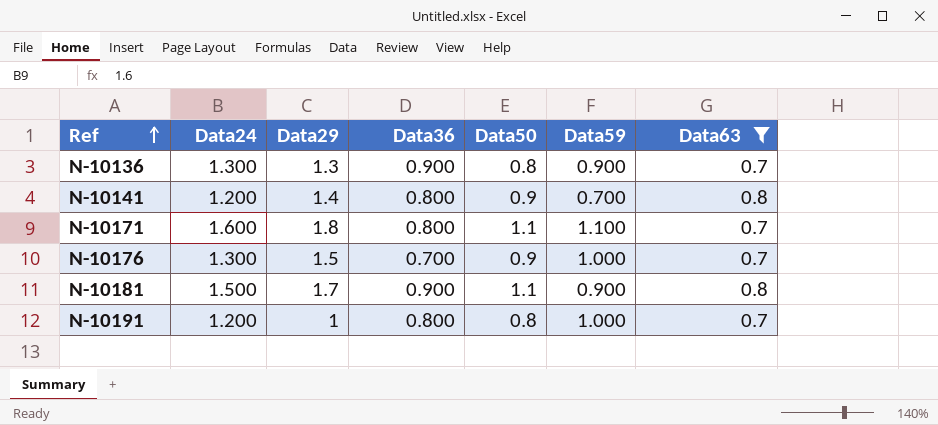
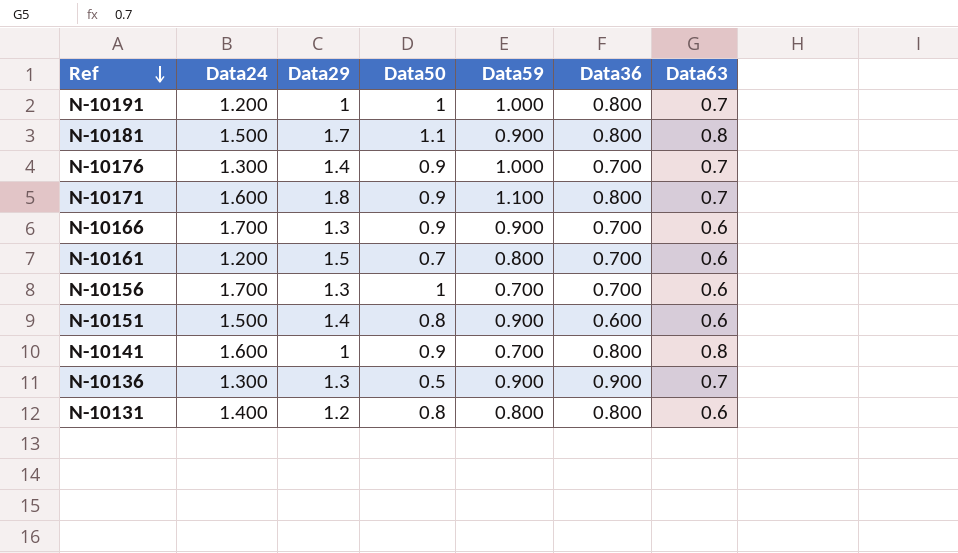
filter: Data63 != 0.6 -> none
row order: Ref ascending -> Ref descending
column Data36 | position: 4 -> 6
N-10191 | Data50: 0.8 -> 1
N-10181 | Data36: 0.900 -> 0.800
N-10176 | Data29: 1.5 -> 1.4
N-10171 | Data50: 1.1 -> 0.9
N-10141 | Data24: 1.200 -> 1.600
N-10141 | Data29: 1.4 -> 1
N-10136 | Data50: 0.8 -> 0.5

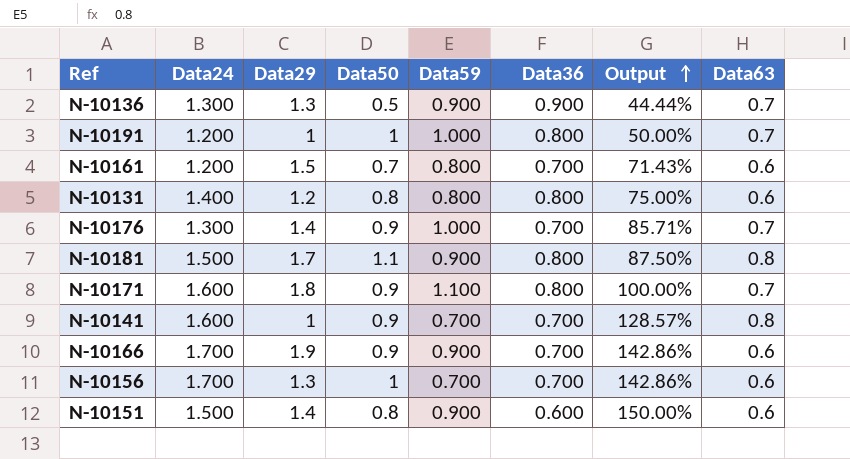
row order: Ref descending -> Output ascending
column Output | formula: none -> ([Data24] - [Data36]) / [Data36]
N-10141 | Data36: 0.800 -> 0.700
N-10166 | Data29: 1.3 -> 1.9

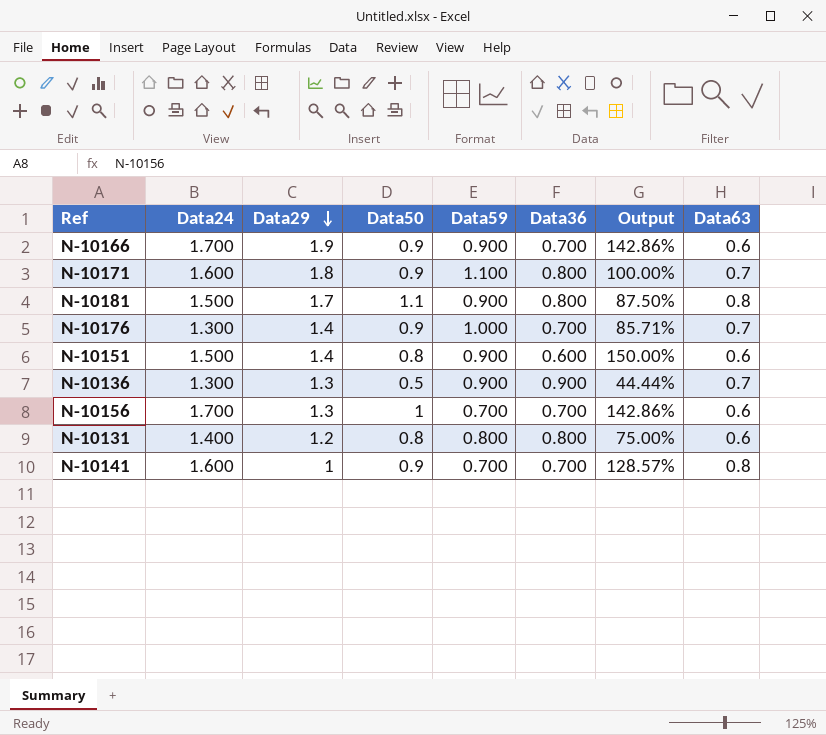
row order: Output ascending -> Data29 descending
row N-10191: 1.200 | 1 | 1 | 1.000 | 0.800 | 50.00% | 0.7 -> none
row N-10161: 1.200 | 1.5 | 0.7 | 0.800 | 0.700 | 71.43% | 0.6 -> none

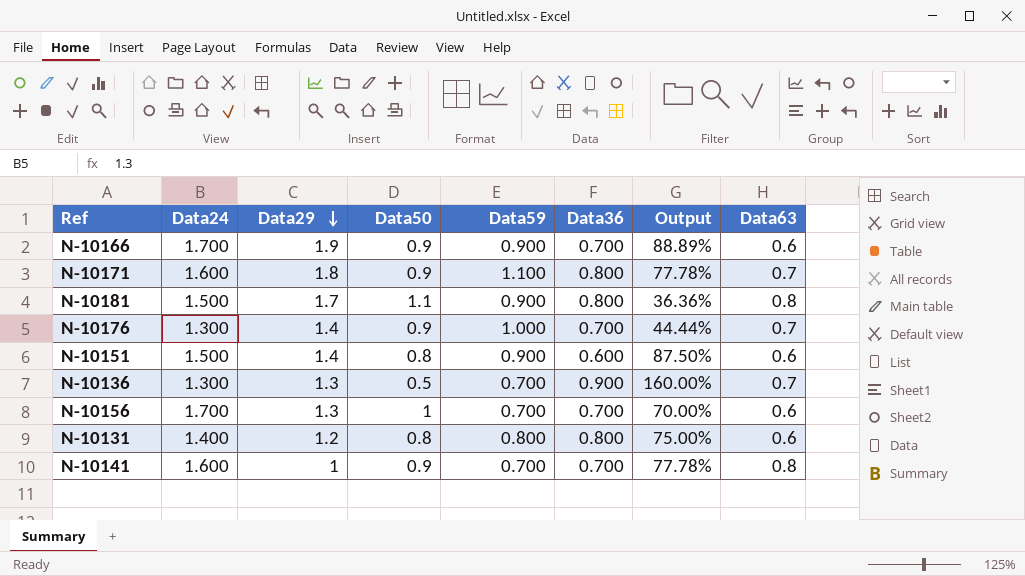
column Output | formula: ([Data24] - [Data36]) / [Data36] -> ([Data24] - [Data50]) / [Data50]
N-10136 | Data59: 0.900 -> 0.700

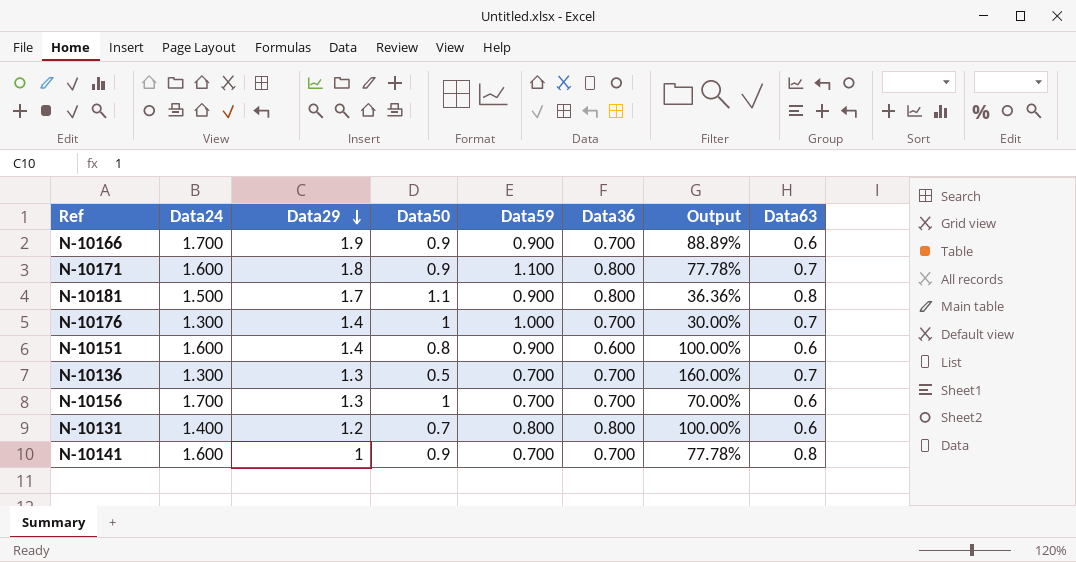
N-10176 | Data50: 0.9 -> 1
N-10176 | Output: 44.44% -> 30.00%
N-10151 | Data24: 1.500 -> 1.600
N-10151 | Output: 87.50% -> 100.00%
N-10136 | Data36: 0.900 -> 0.700
N-10131 | Data50: 0.8 -> 0.7
N-10131 | Output: 75.00% -> 100.00%

